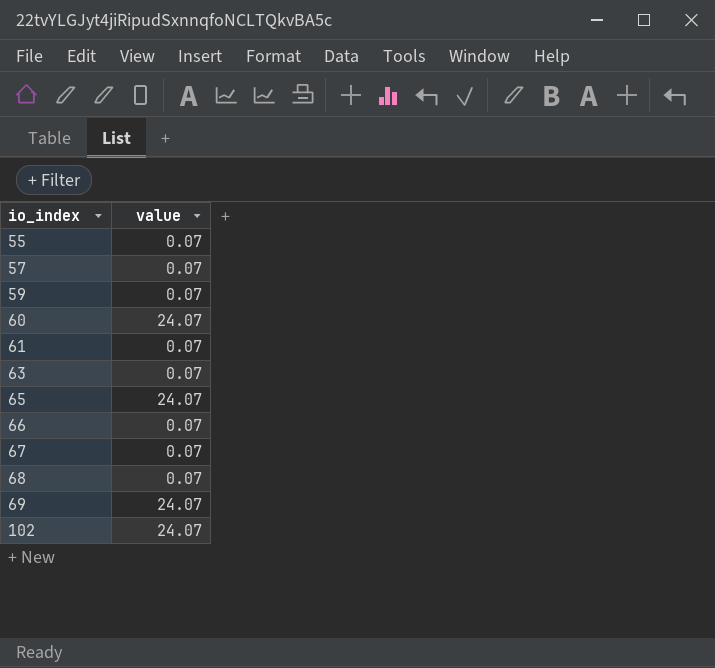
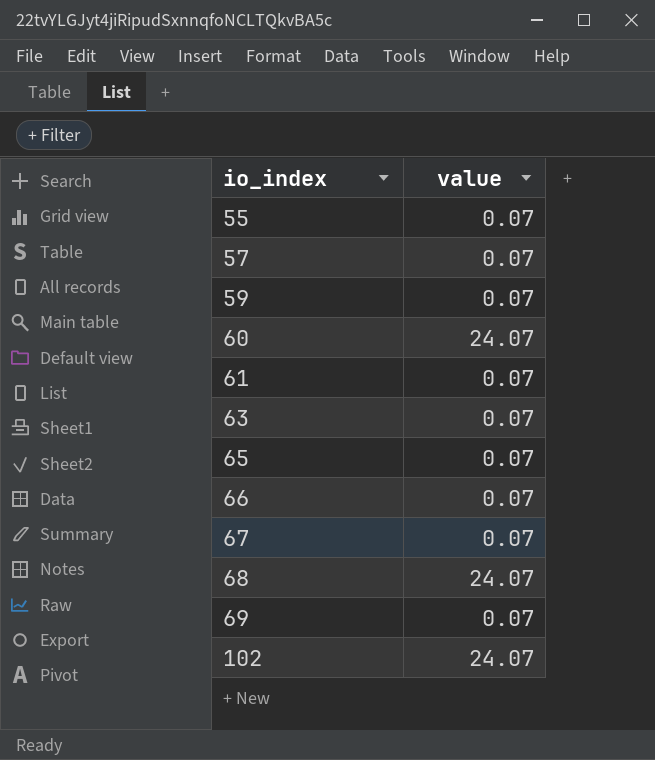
65 | value: 24.07 -> 0.07
68 | value: 0.07 -> 24.07
69 | value: 24.07 -> 0.07

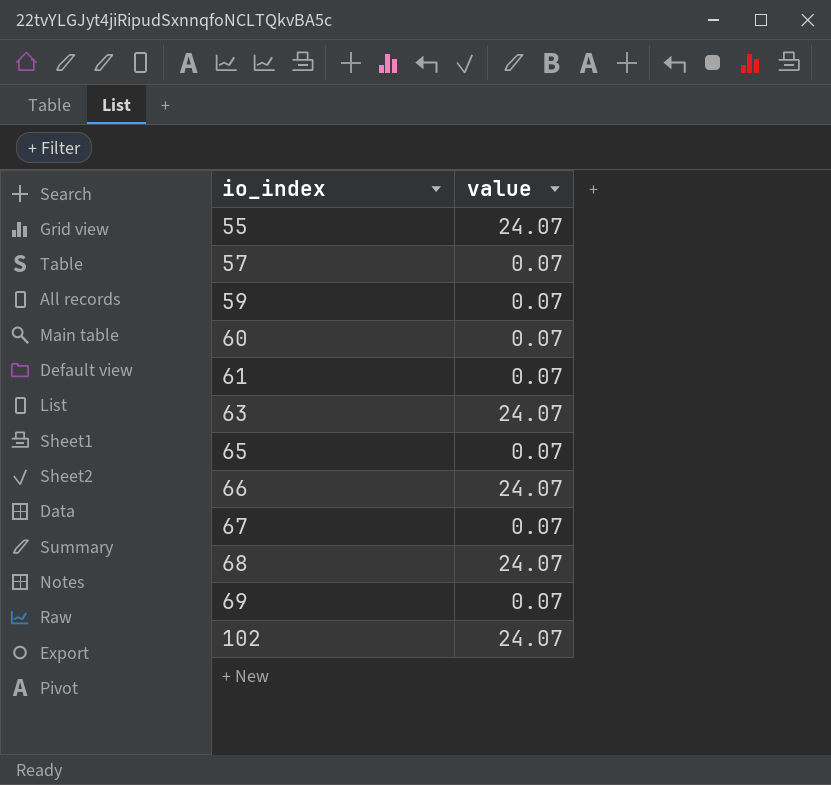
55 | value: 0.07 -> 24.07
60 | value: 24.07 -> 0.07
63 | value: 0.07 -> 24.07
66 | value: 0.07 -> 24.07

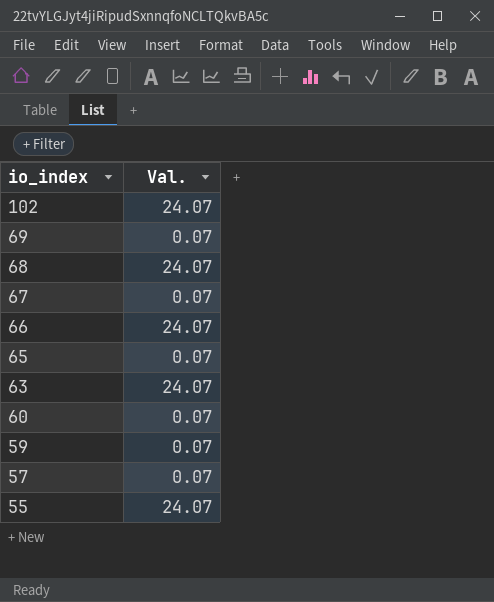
row order: io_index ascending -> io_index descending
column name: value -> Val.
row 61: 0.07 -> none

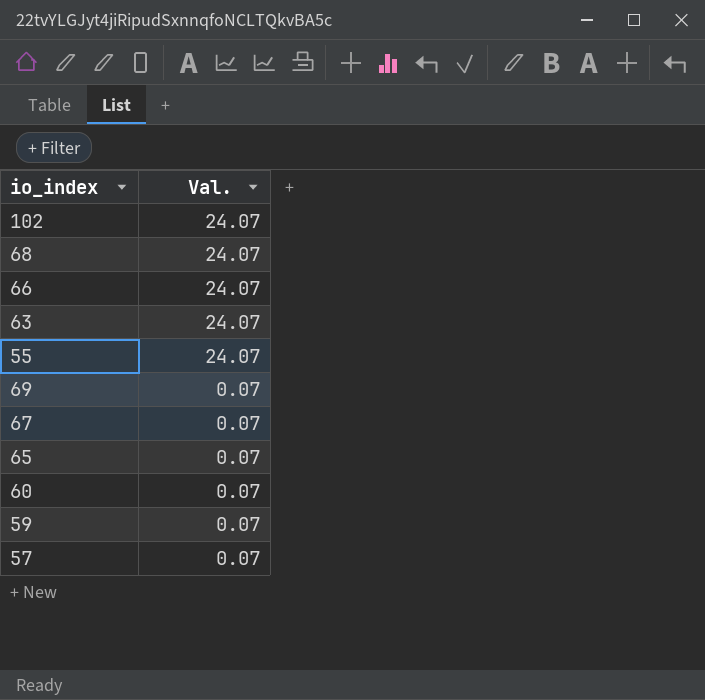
row order: io_index descending -> Val. descending

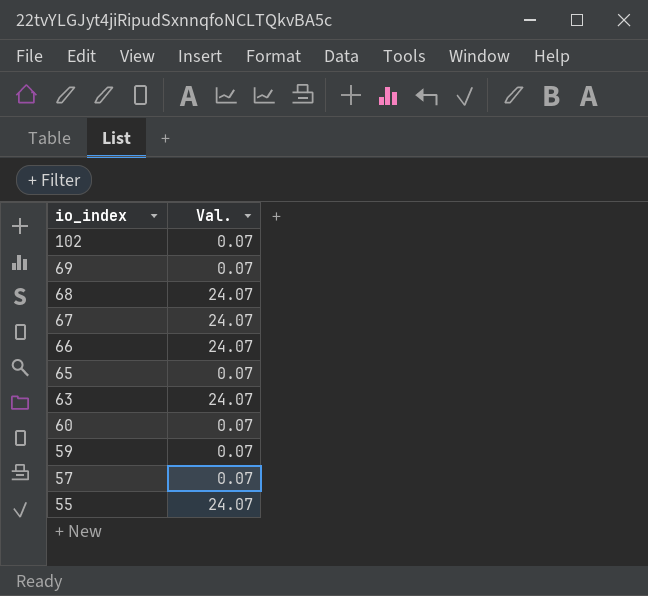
row order: Val. descending -> io_index descending
102 | Val.: 24.07 -> 0.07
67 | Val.: 0.07 -> 24.07

